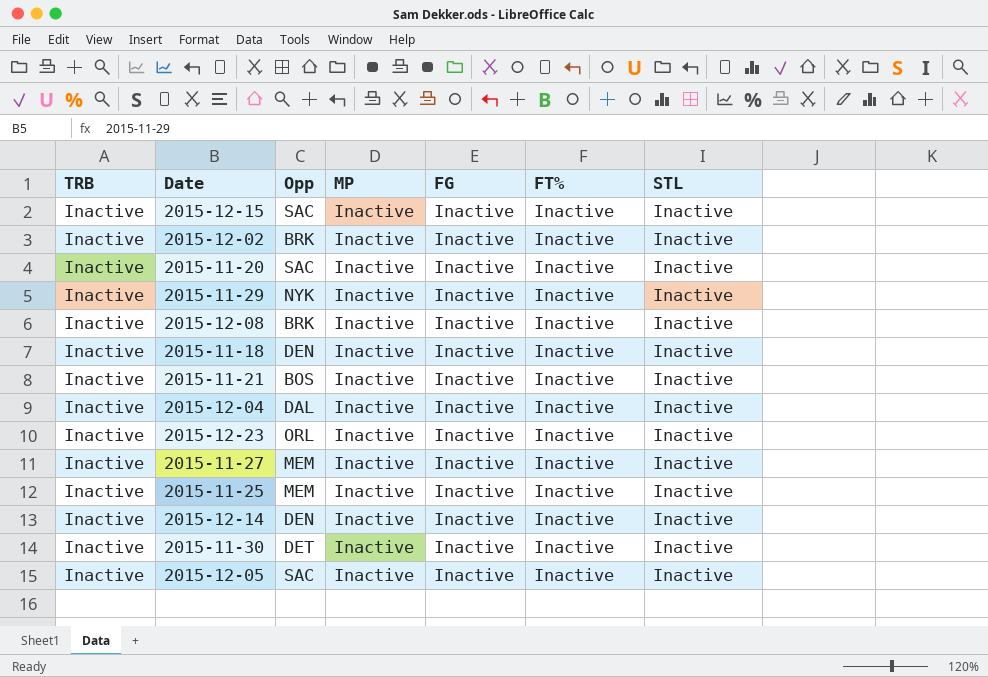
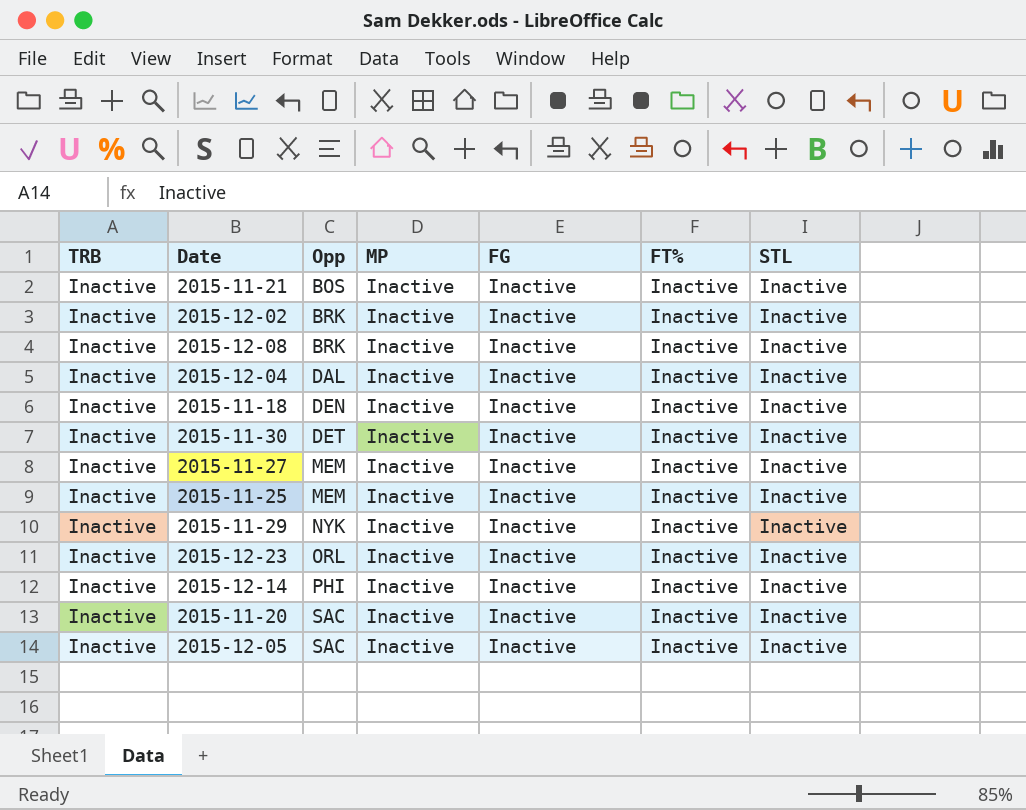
row order: none -> Opp ascending
row 2015-12-15: Inactive | SAC | Inactive | Inactive | Inactive | Inactive -> none
2015-12-14 | Opp: DEN -> PHI

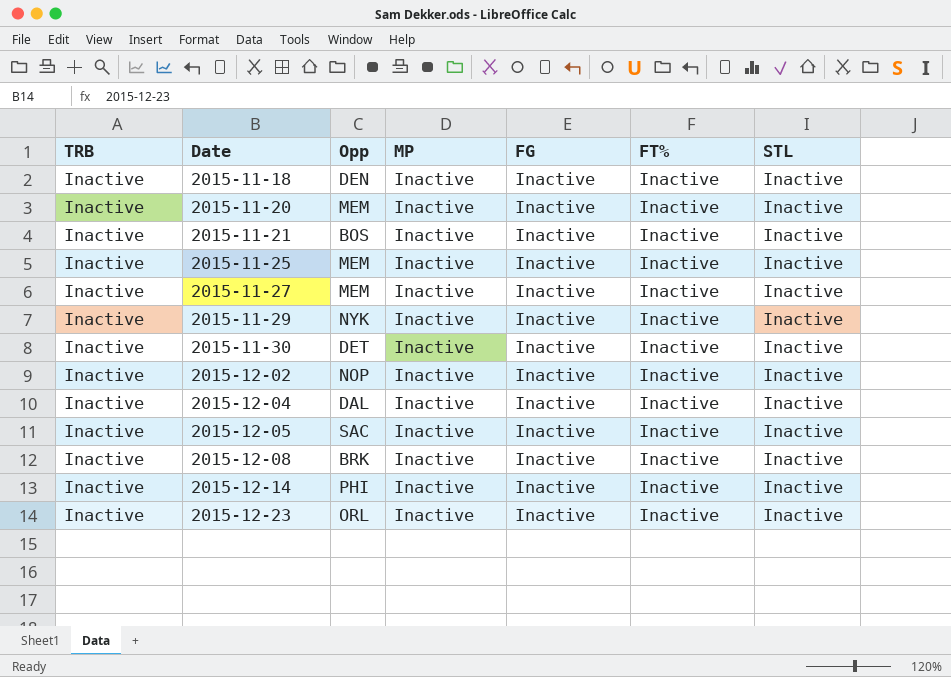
row order: Opp ascending -> Date ascending
2015-11-20 | Opp: SAC -> MEM
2015-12-02 | Opp: BRK -> NOP

